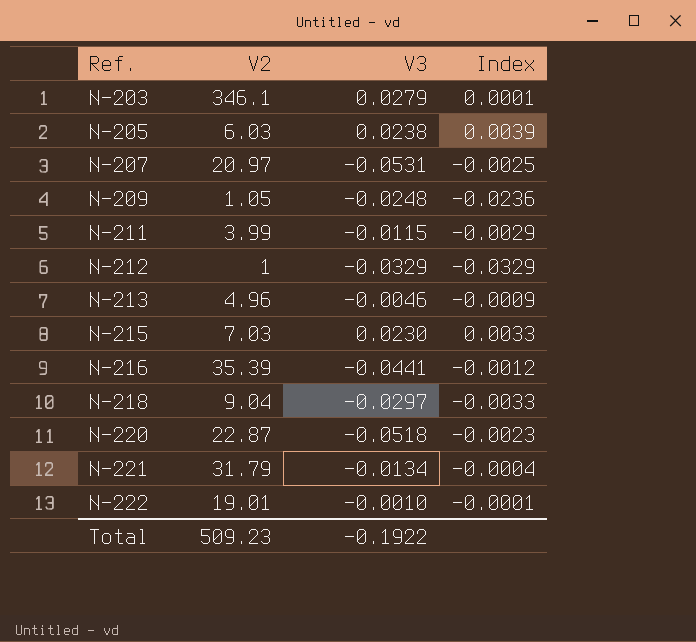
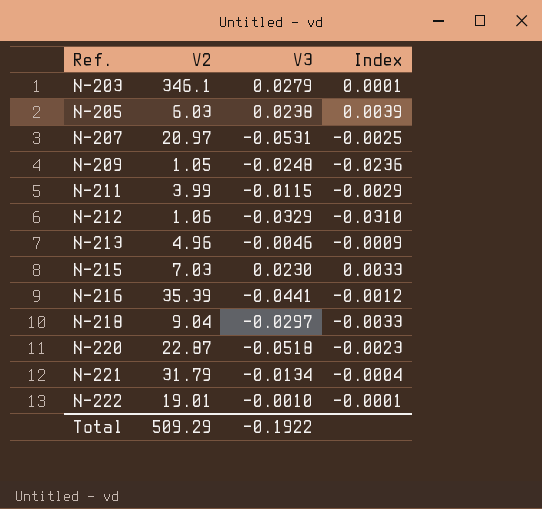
N-212 | V2: 1 -> 1.06
N-212 | Index: -0.0329 -> -0.0310
Total | V2: 509.23 -> 509.29

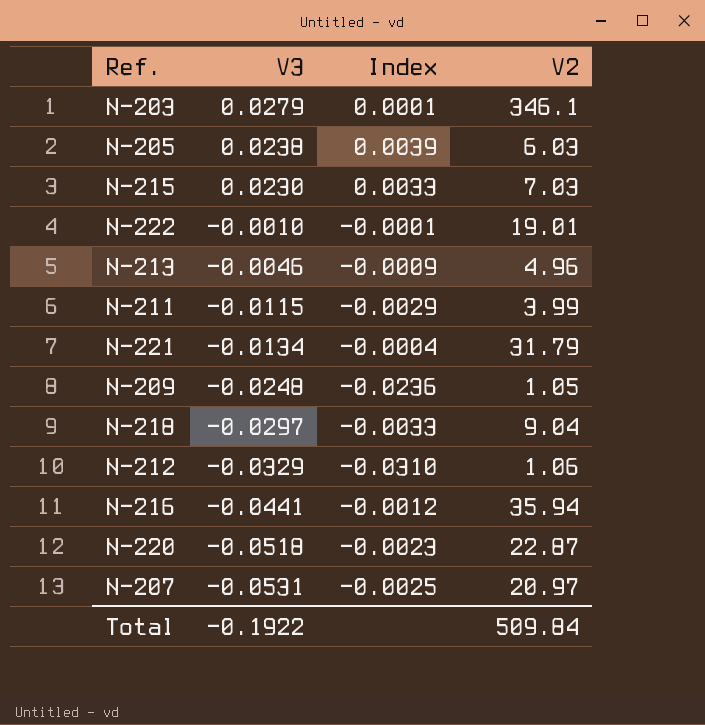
row order: Ref. ascending -> V3 descending
column V2 | position: 2 -> 4
N-216 | V2: 35.39 -> 35.94
Total | V2: 509.29 -> 509.84

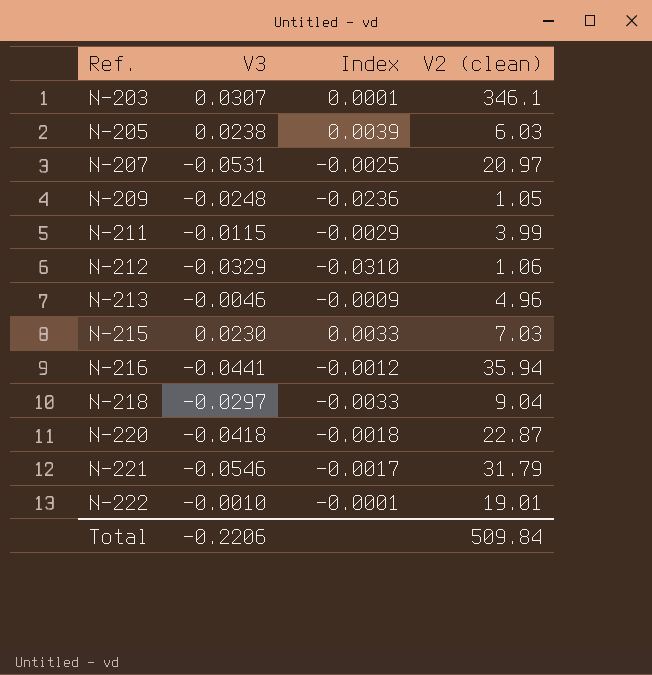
row order: V3 descending -> Ref. ascending
column name: V2 -> V2 (clean)
N-203 | V3: 0.0279 -> 0.0307
N-220 | V3: -0.0518 -> -0.0418
N-220 | Index: -0.0023 -> -0.0018
N-221 | V3: -0.0134 -> -0.0546
N-221 | Index: -0.0004 -> -0.0017
Total | V3: -0.1922 -> -0.2206

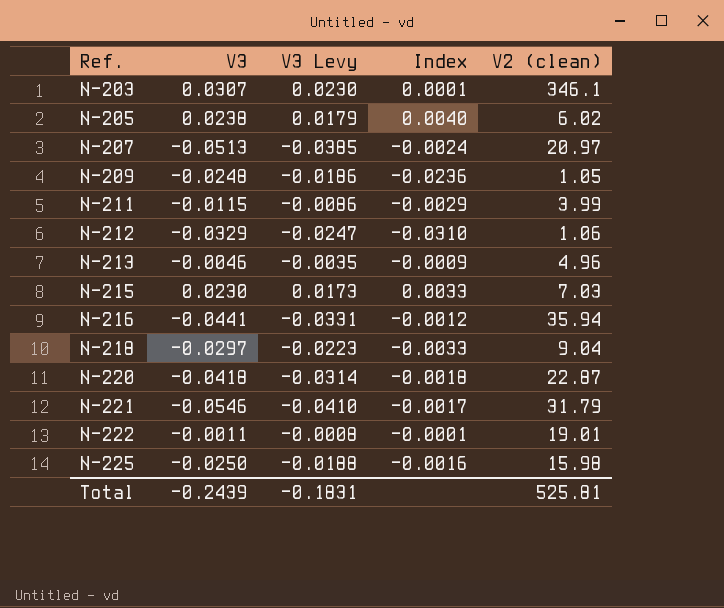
column V3 Levy | formula: none -> [V3] * 0.75
N-205 | Index: 0.0039 -> 0.0040
N-205 | V2 (clean): 6.03 -> 6.02
N-207 | V3: -0.0531 -> -0.0513
N-207 | Index: -0.0025 -> -0.0024
N-222 | V3: -0.0010 -> -0.0011
row N-225: none -> -0.0250 | -0.0188 | -0.0016 | 15.98
Total | V3: -0.2206 -> -0.2439
Total | V2 (clean): 509.84 -> 525.81

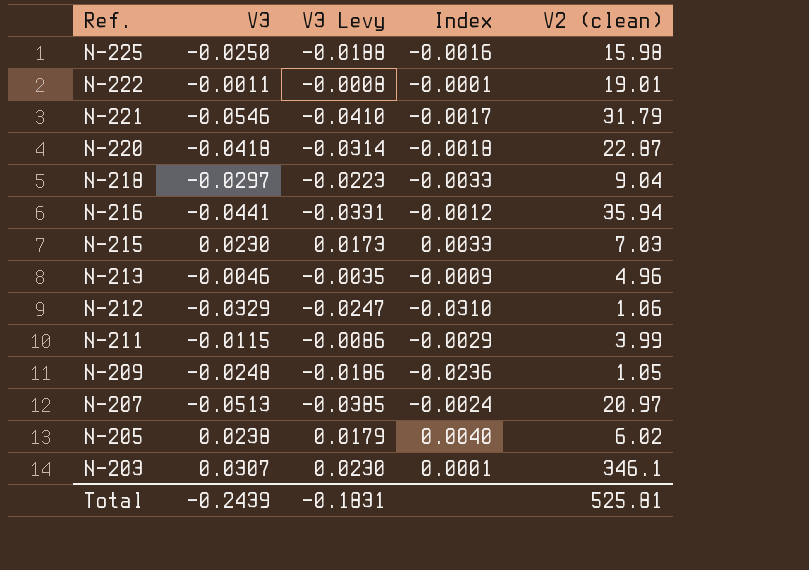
row order: Ref. ascending -> Ref. descending

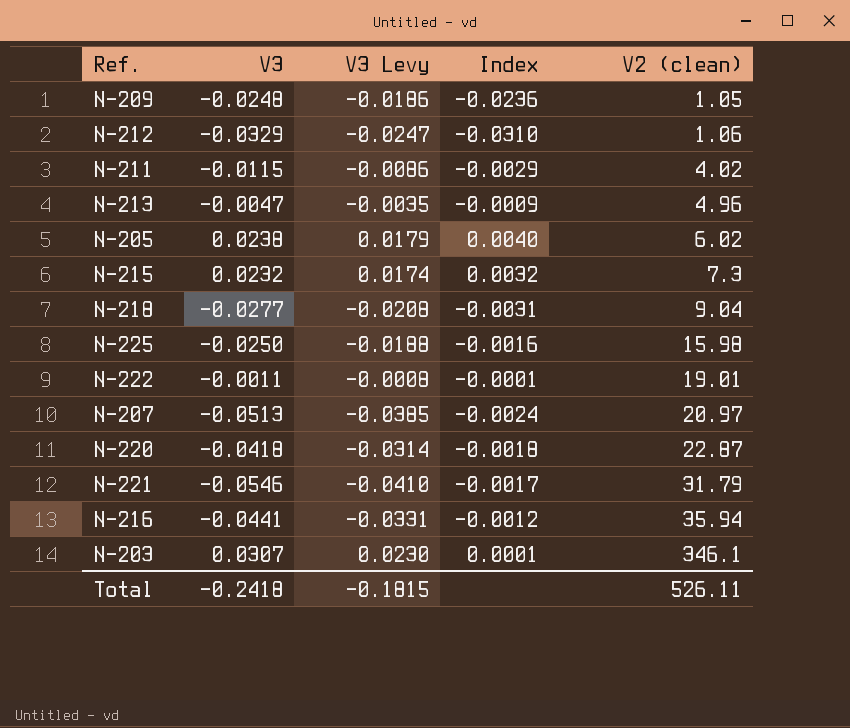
row order: Ref. descending -> V2 (clean) ascending
N-211 | V2 (clean): 3.99 -> 4.02
N-213 | V3: -0.0046 -> -0.0047
N-215 | V3: 0.0230 -> 0.0232
N-215 | V3 Levy: 0.0173 -> 0.0174
N-215 | Index: 0.0033 -> 0.0032
N-215 | V2 (clean): 7.03 -> 7.3
N-218 | V3: -0.0297 -> -0.0277
N-218 | V3 Levy: -0.0223 -> -0.0208
N-218 | Index: -0.0033 -> -0.0031
Total | V3: -0.2439 -> -0.2418
Total | V3 Levy: -0.1831 -> -0.1815
Total | V2 (clean): 525.81 -> 526.11

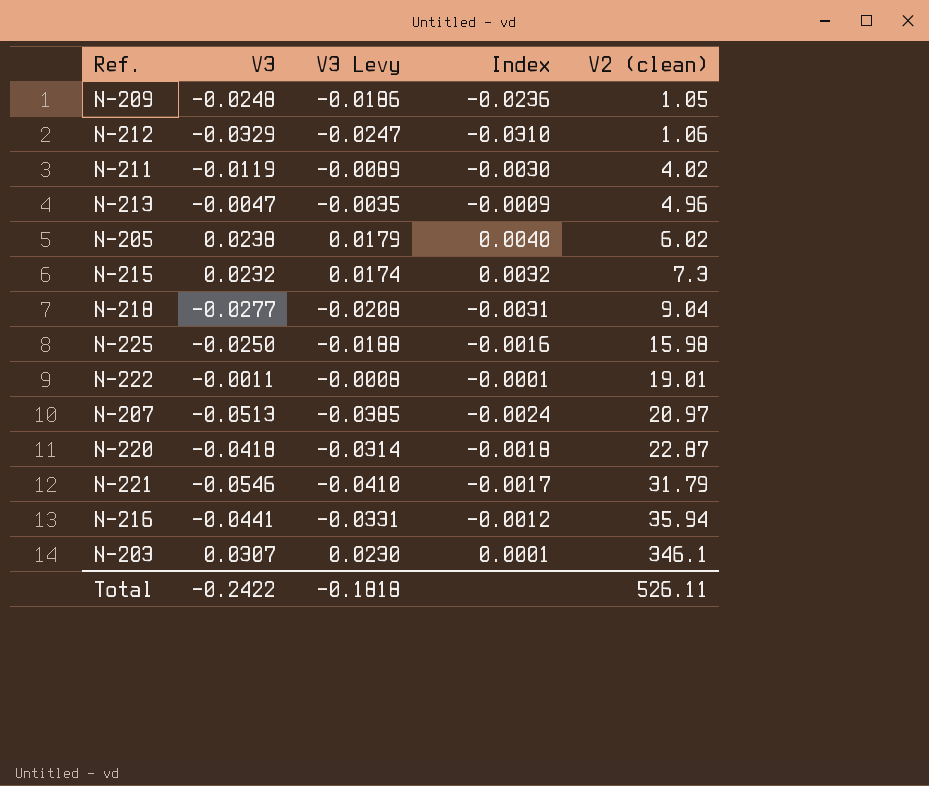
N-211 | V3: -0.0115 -> -0.0119
N-211 | V3 Levy: -0.0086 -> -0.0089
N-211 | Index: -0.0029 -> -0.0030
Total | V3: -0.2418 -> -0.2422
Total | V3 Levy: -0.1815 -> -0.1818

